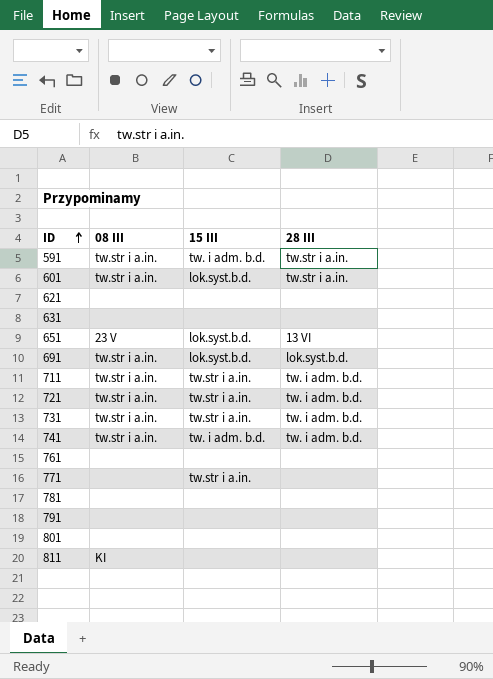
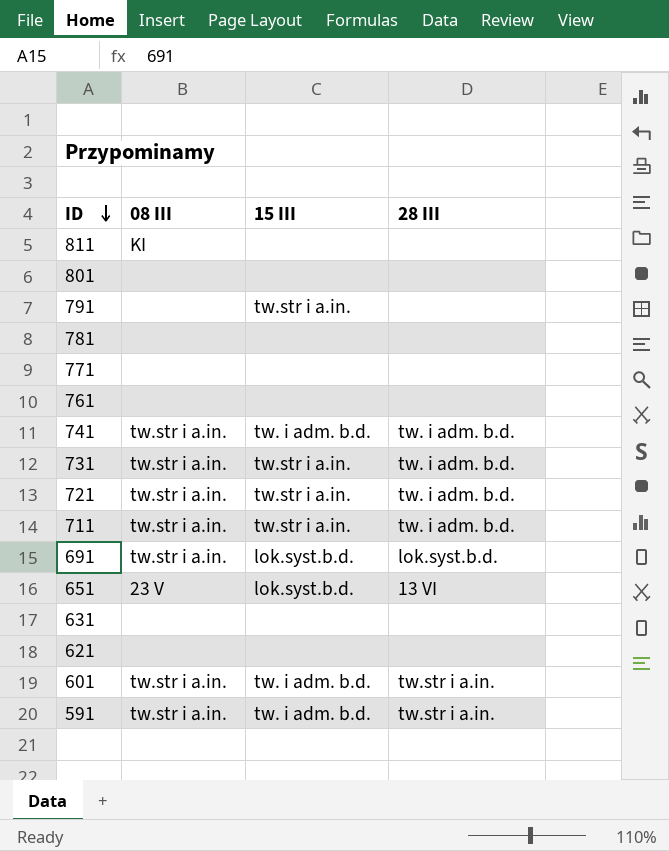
row order: ID ascending -> ID descending
791 | 15 III: none -> tw.str i a.in.
771 | 15 III: tw.str i a.in. -> none
601 | 15 III: lok.syst.b.d. -> tw. i adm. b.d.

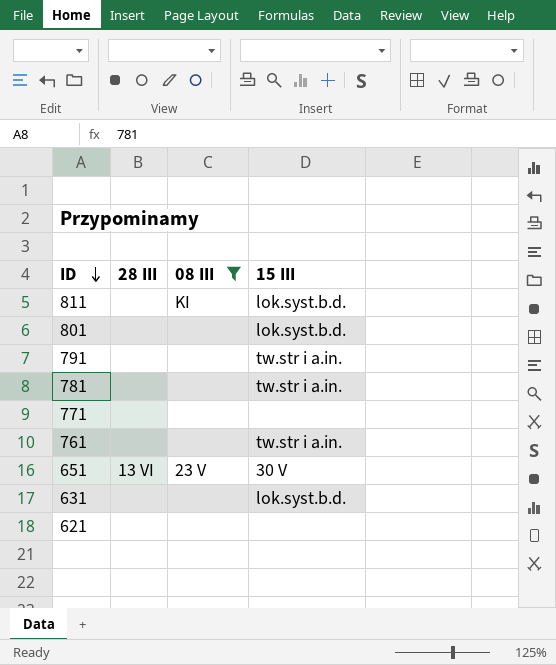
filter: none -> 08 III != tw.str i a.in.
column 28 III | position: 4 -> 2
811 | 15 III: none -> lok.syst.b.d.
801 | 15 III: none -> lok.syst.b.d.
781 | 15 III: none -> tw.str i a.in.
761 | 15 III: none -> tw.str i a.in.
651 | 15 III: lok.syst.b.d. -> 30 V
631 | 15 III: none -> lok.syst.b.d.

